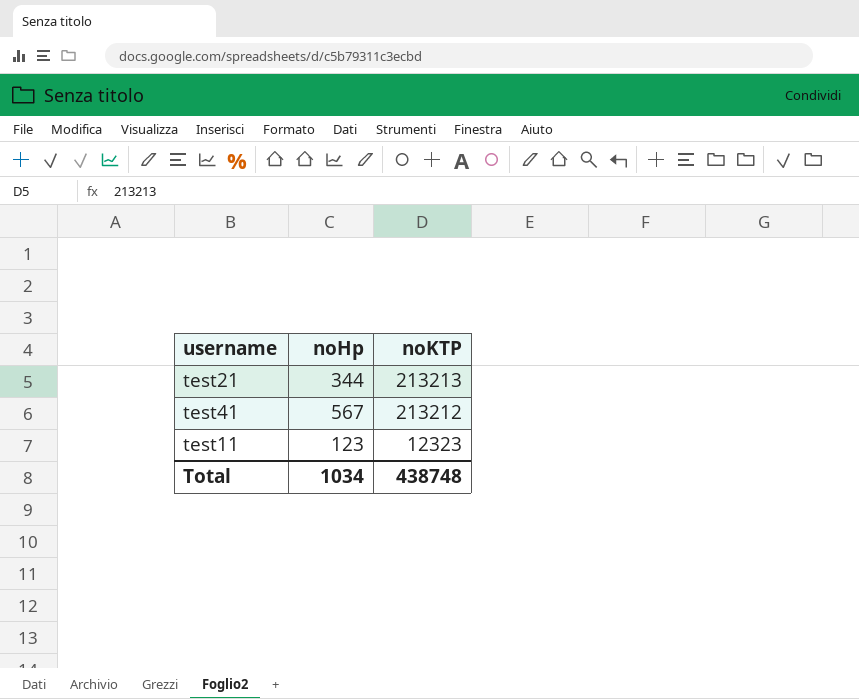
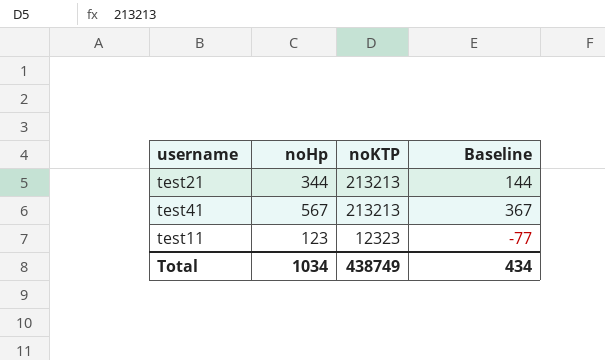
column Baseline | formula: none -> [noHp] - 200
test41 | noKTP: 213212 -> 213213
Total | noKTP: 438748 -> 438749

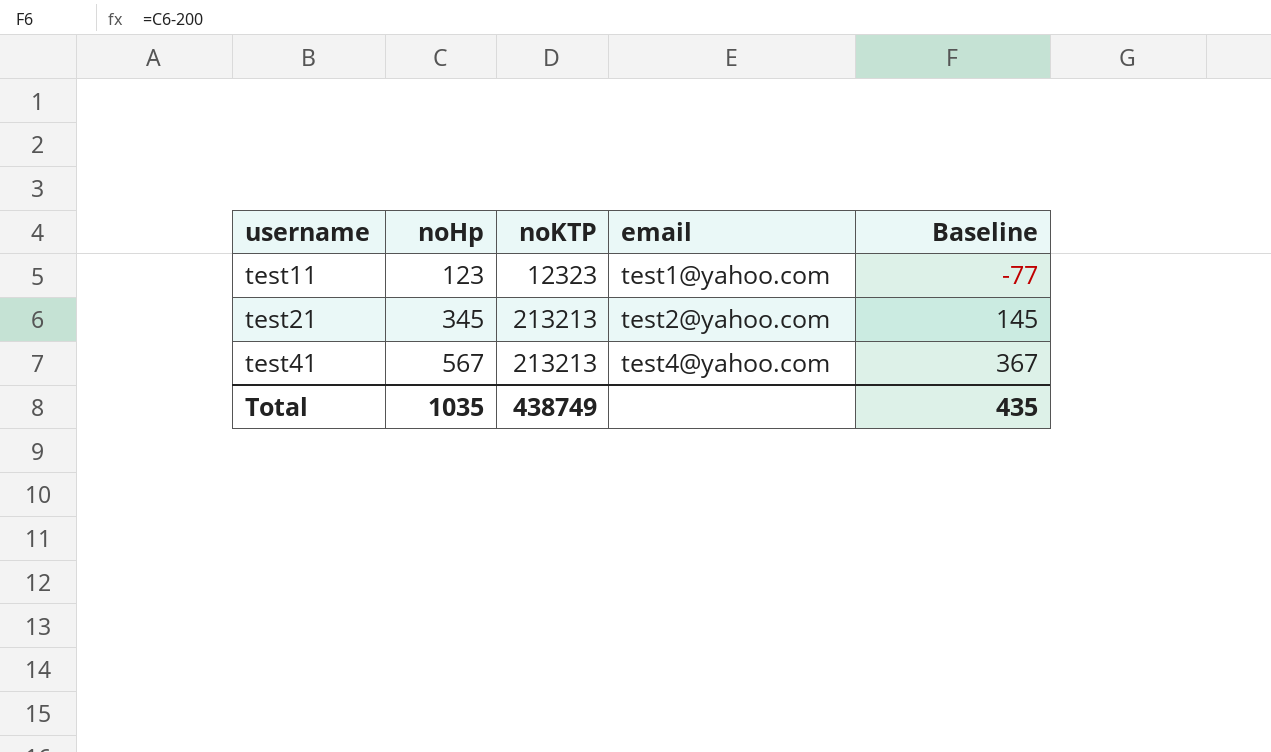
row order: noKTP descending -> username ascending
column email | position: none -> 4
test21 | noHp: 344 -> 345
test21 | Baseline: 144 -> 145
Total | noHp: 1034 -> 1035
Total | Baseline: 434 -> 435

